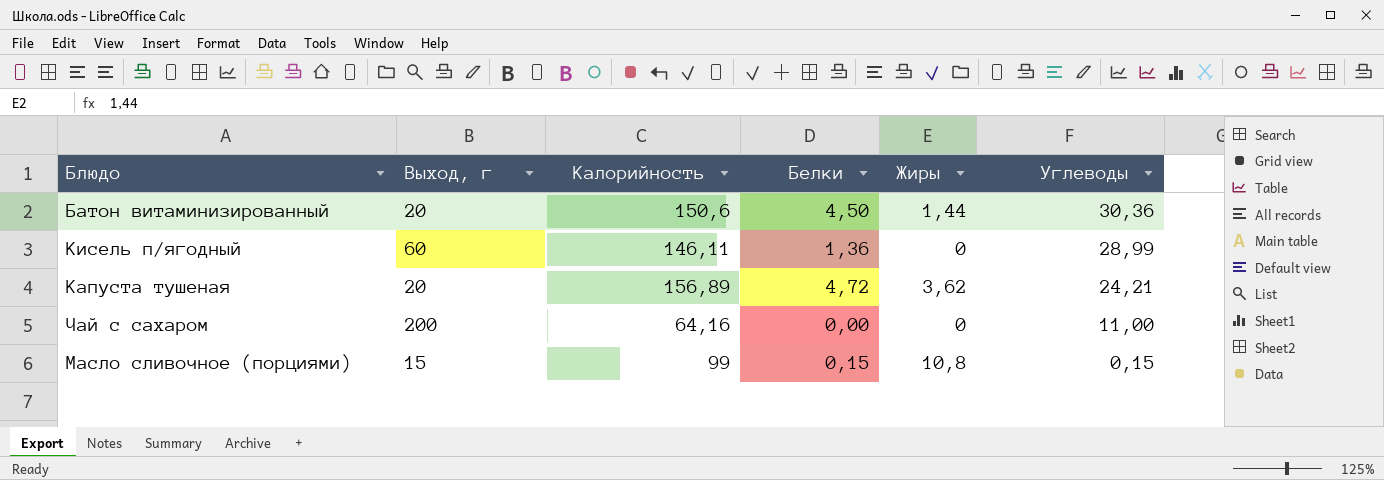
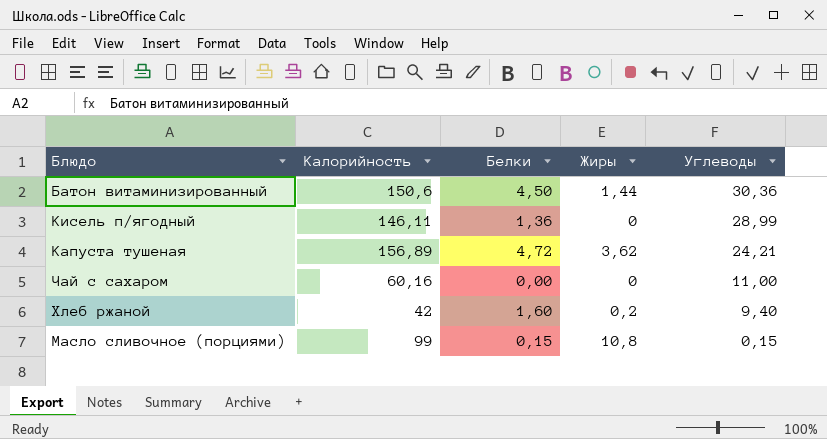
column Выход, г | position: 2 -> none
Чай с сахаром | Калорийность: 64,16 -> 60,16
row Хлеб ржаной: none -> 42 | 1,60 | 0,2 | 9,40

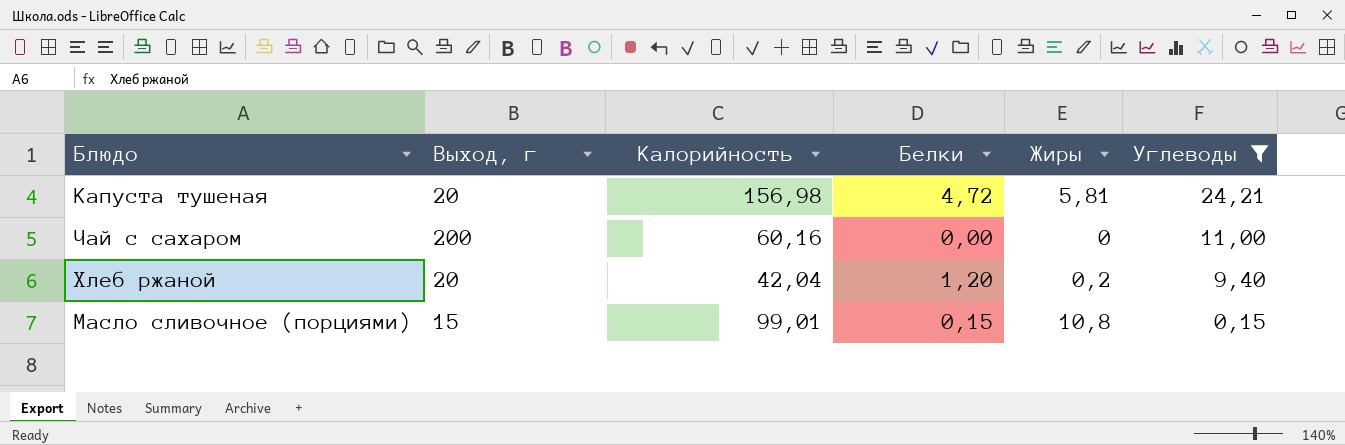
filter: none -> Углеводы <= 24,21
column Выход, г | position: none -> 2
Капуста тушеная | Калорийность: 156,89 -> 156,98
Капуста тушеная | Жиры: 3,62 -> 5,81
Хлеб ржаной | Калорийность: 42 -> 42,04
Хлеб ржаной | Белки: 1,60 -> 1,20
Масло сливочное (порциями) | Калорийность: 99 -> 99,01

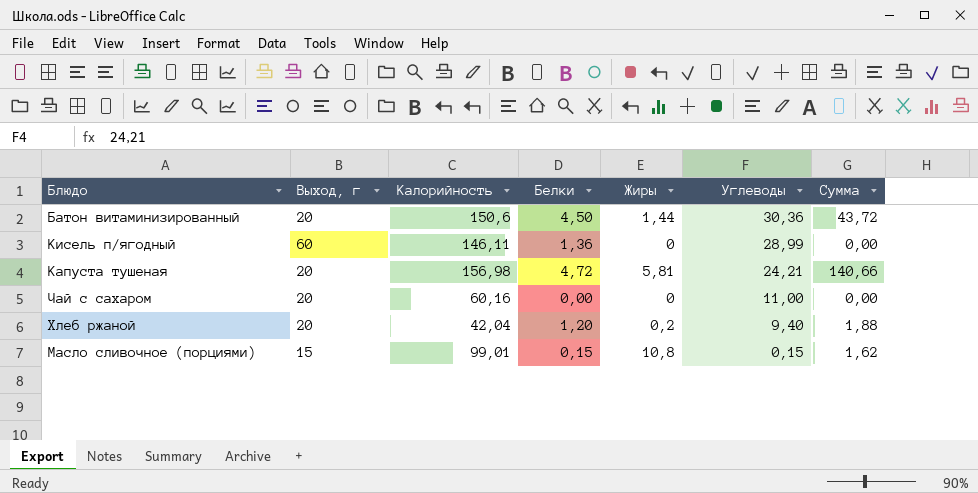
filter: Углеводы <= 24,21 -> none
column Сумма | formula: none -> [Жиры] * [Углеводы]
Чай с сахаром | Выход, г: 200 -> 20

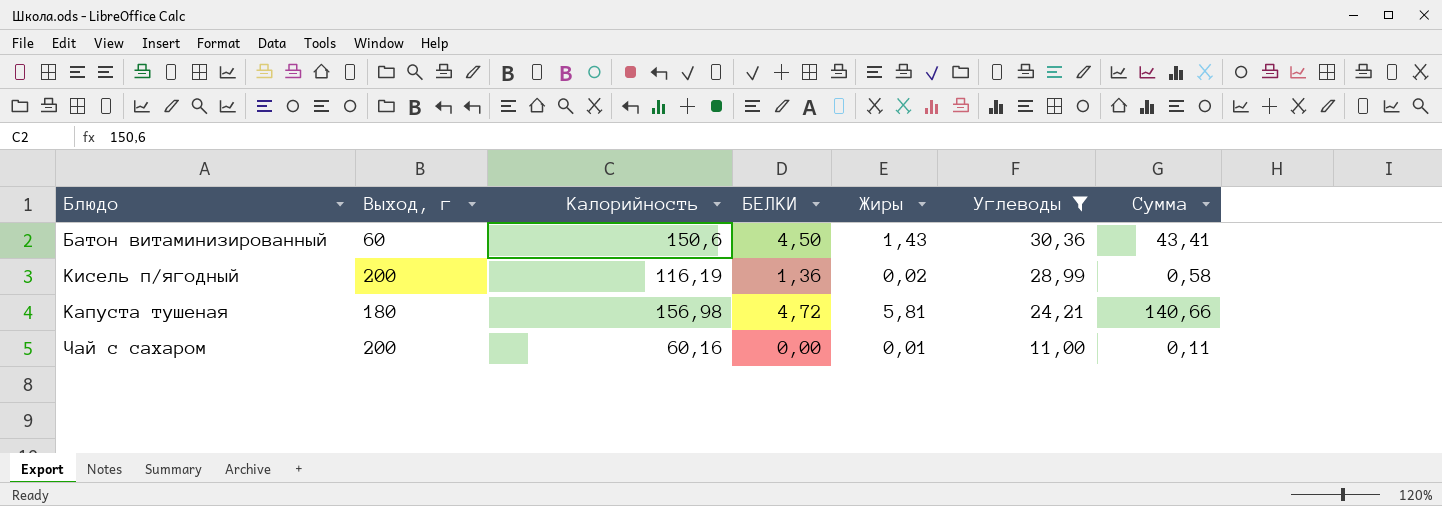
filter: none -> Углеводы >= 11,00
column name: Белки -> БЕЛКИ
Батон витаминизированный | Выход, г: 20 -> 60
Батон витаминизированный | Жиры: 1,44 -> 1,43
Батон витаминизированный | Сумма: 43,72 -> 43,41
Кисель п/ягодный | Выход, г: 60 -> 200
Кисель п/ягодный | Калорийность: 146,11 -> 116,19
Кисель п/ягодный | Жиры: 0 -> 0,02
Кисель п/ягодный | Сумма: 0,00 -> 0,58
Капуста тушеная | Выход, г: 20 -> 180
Чай с сахаром | Выход, г: 20 -> 200
Чай с сахаром | Жиры: 0 -> 0,01
Чай с сахаром | Сумма: 0,00 -> 0,11

